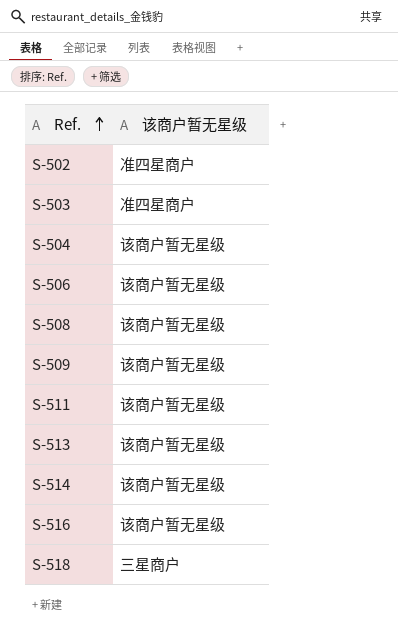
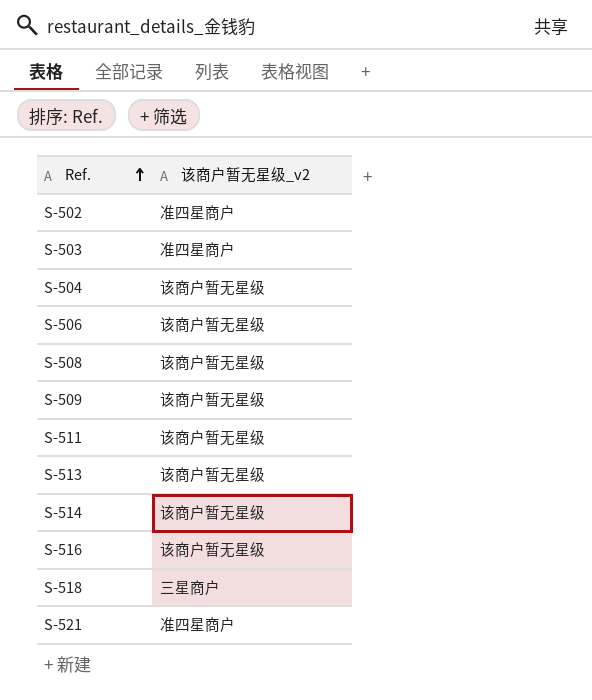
column name: 该商户暂无星级 -> 该商户暂无星级_v2
row S-521: none -> 准四星商户

